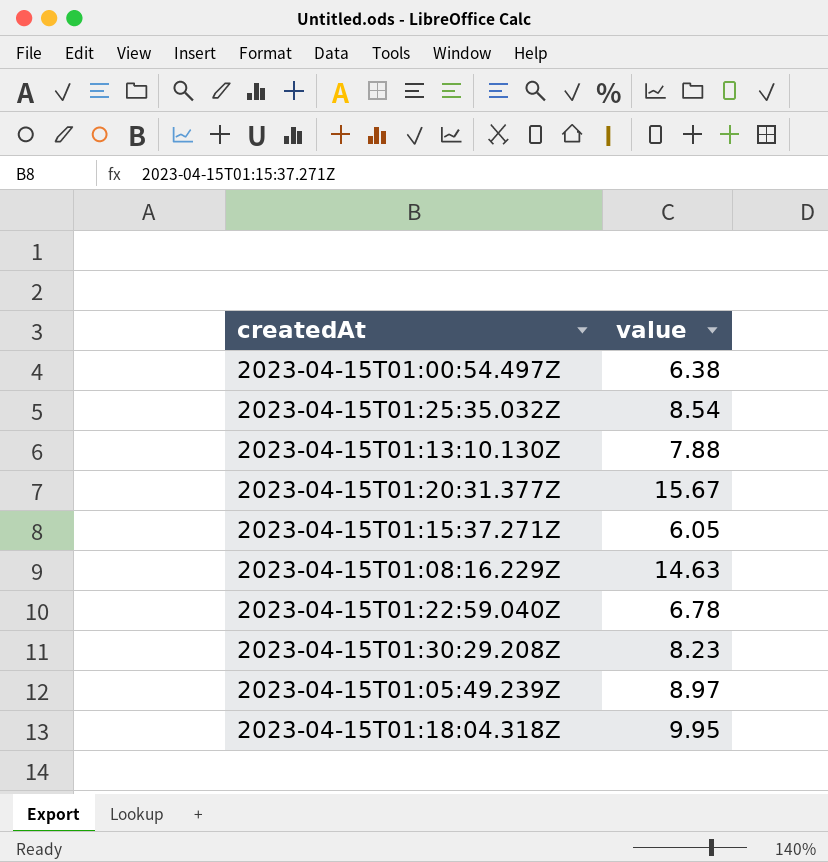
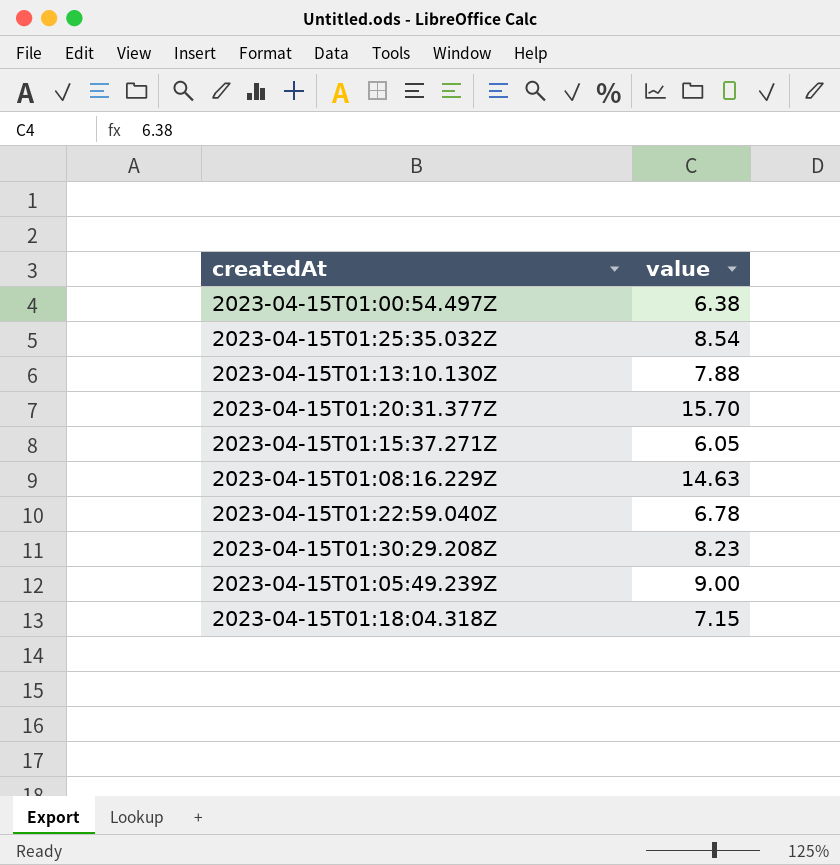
2023-04-15T01:20:31.377Z | value: 15.67 -> 15.70
2023-04-15T01:05:49.239Z | value: 8.97 -> 9.00
2023-04-15T01:18:04.318Z | value: 9.95 -> 7.15

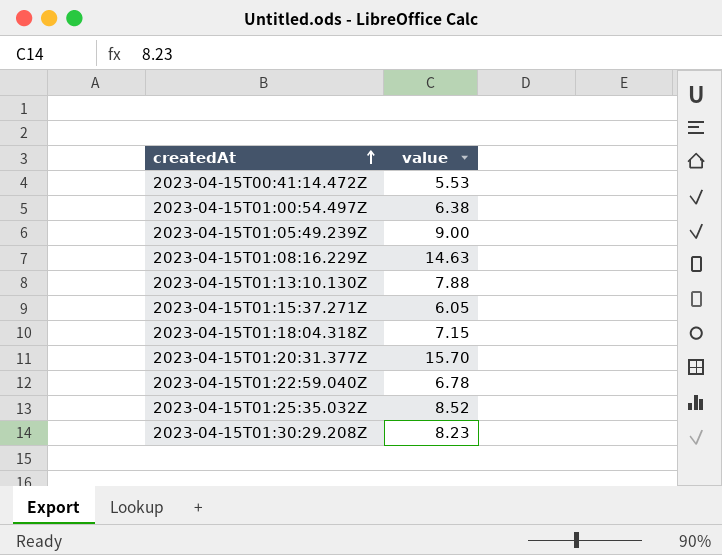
row order: none -> createdAt ascending
row 2023-04-15T00:41:14.472Z: none -> 5.53
2023-04-15T01:25:35.032Z | value: 8.54 -> 8.52

